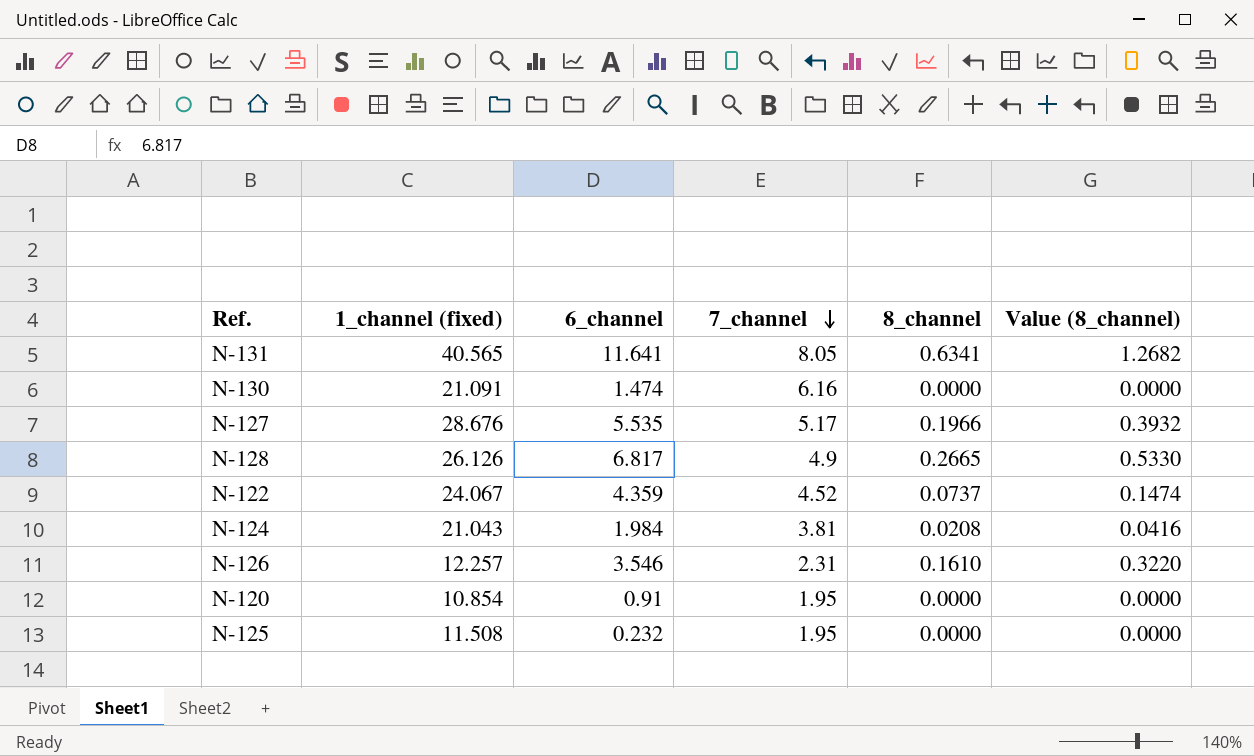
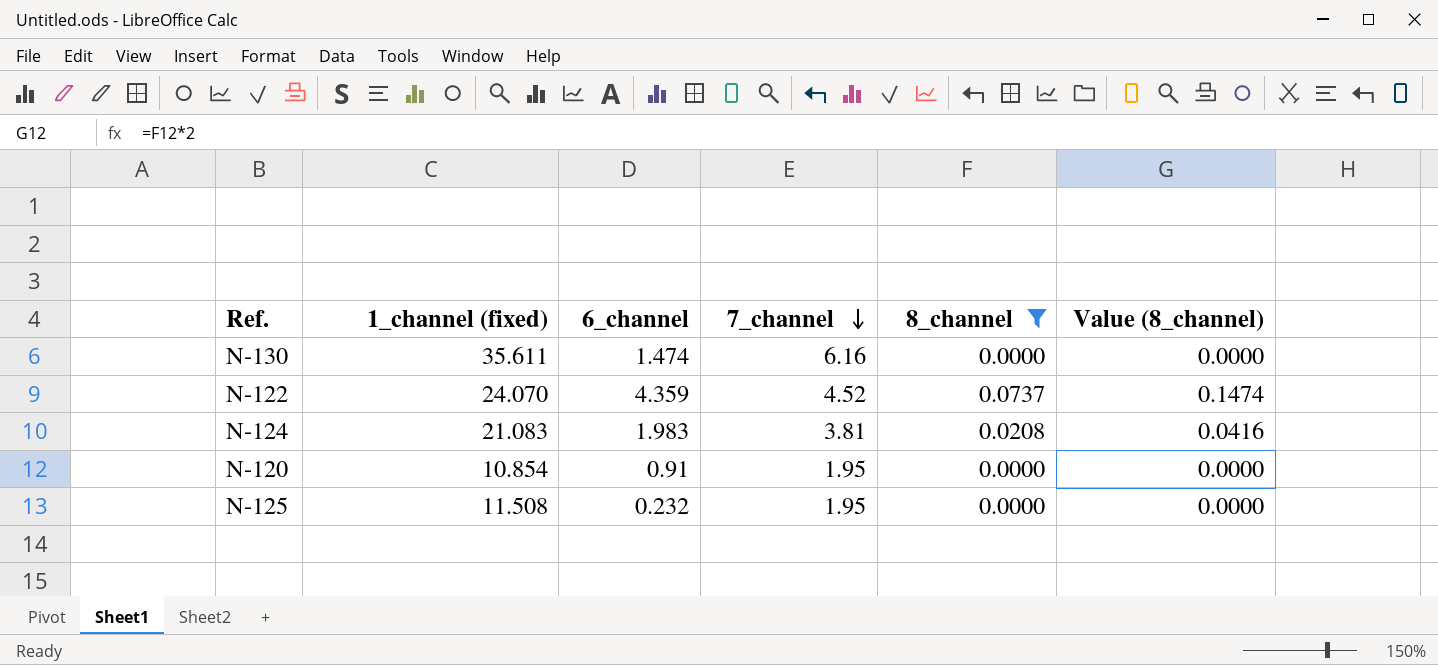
filter: none -> 8_channel <= 0.0737
N-130 | 1_channel (fixed): 21.091 -> 35.611
N-122 | 1_channel (fixed): 24.067 -> 24.070
N-124 | 1_channel (fixed): 21.043 -> 21.083
N-124 | 6_channel: 1.984 -> 1.983

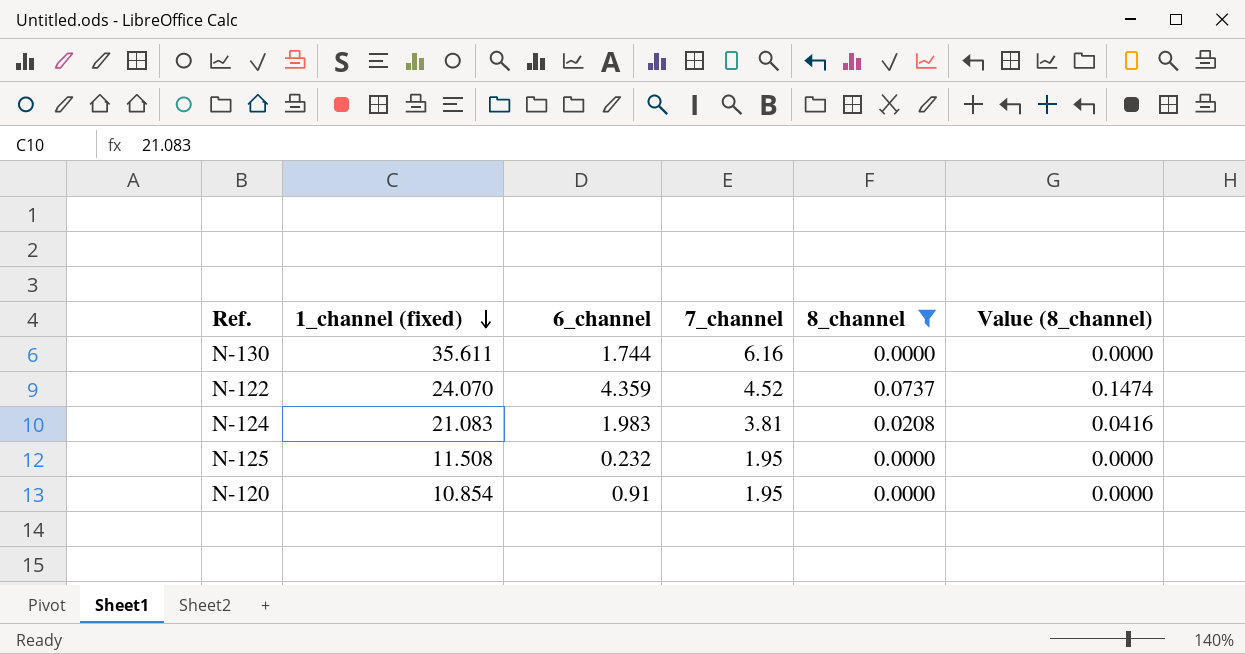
row order: 7_channel descending -> 1_channel (fixed) descending
N-130 | 6_channel: 1.474 -> 1.744

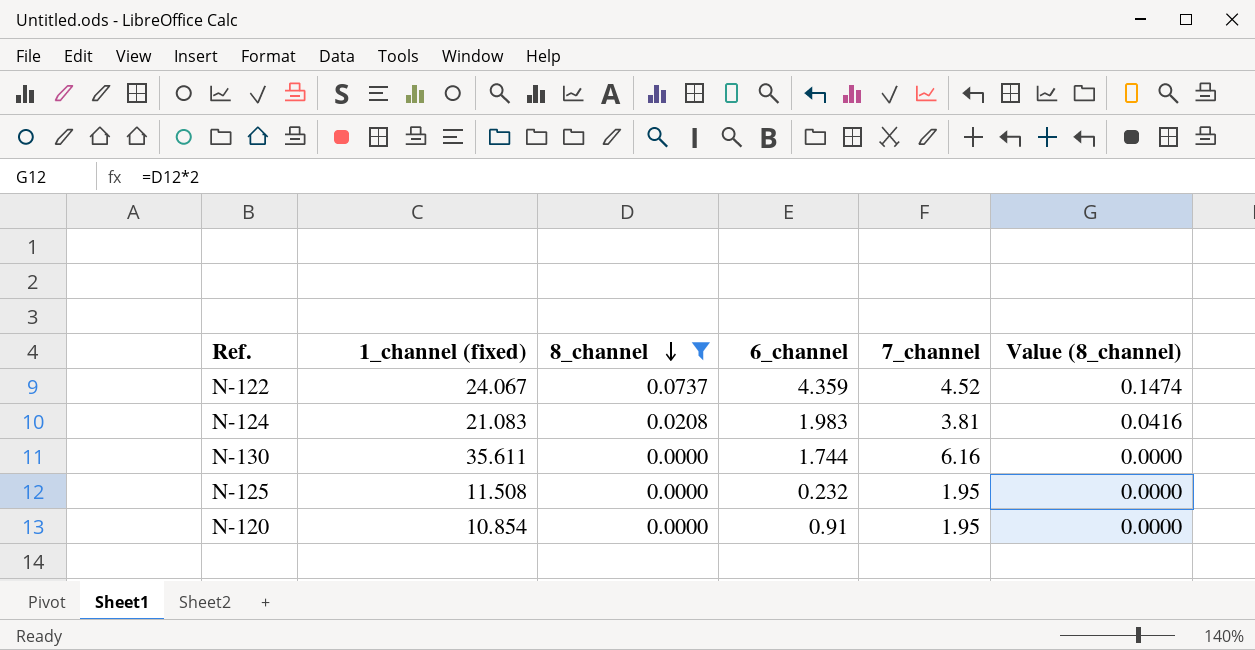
row order: 1_channel (fixed) descending -> 8_channel descending
column 8_channel | position: 5 -> 3
N-122 | 1_channel (fixed): 24.070 -> 24.067

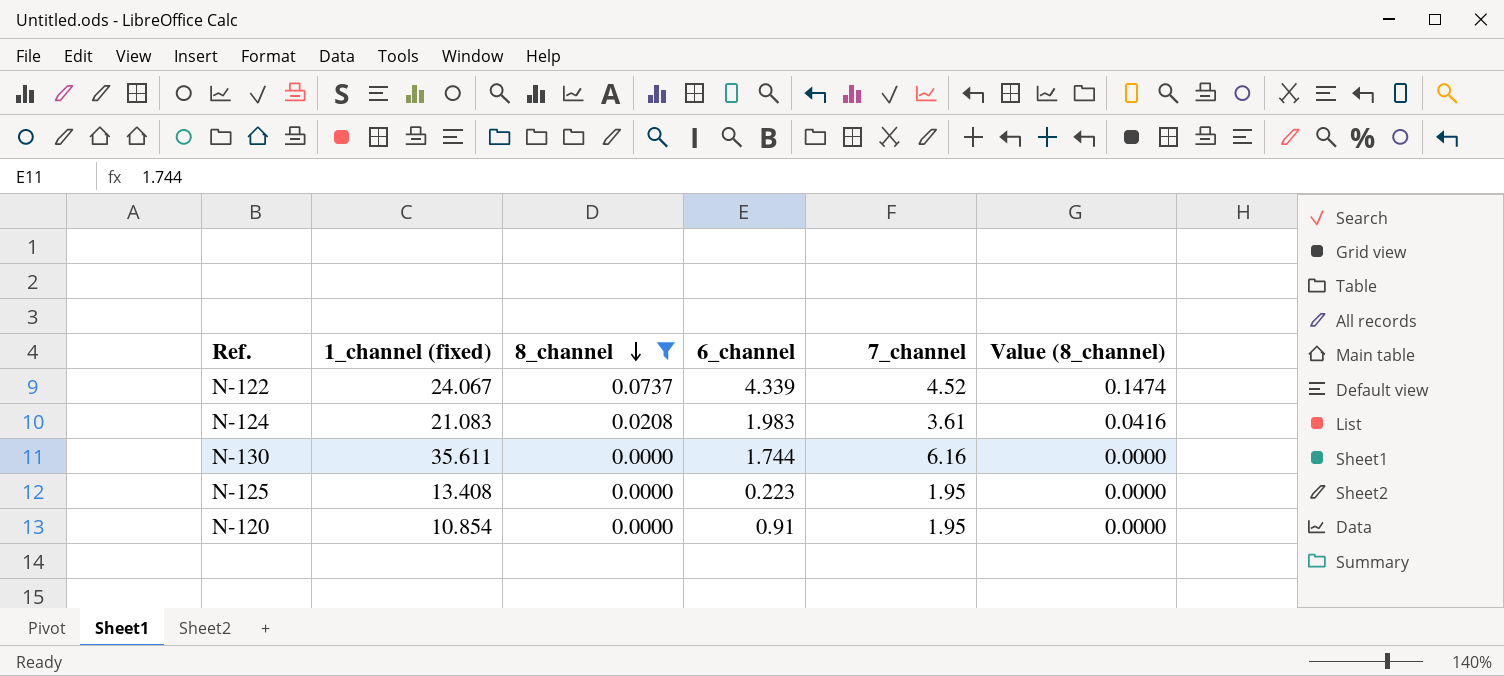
N-122 | 6_channel: 4.359 -> 4.339
N-124 | 7_channel: 3.81 -> 3.61
N-125 | 1_channel (fixed): 11.508 -> 13.408
N-125 | 6_channel: 0.232 -> 0.223

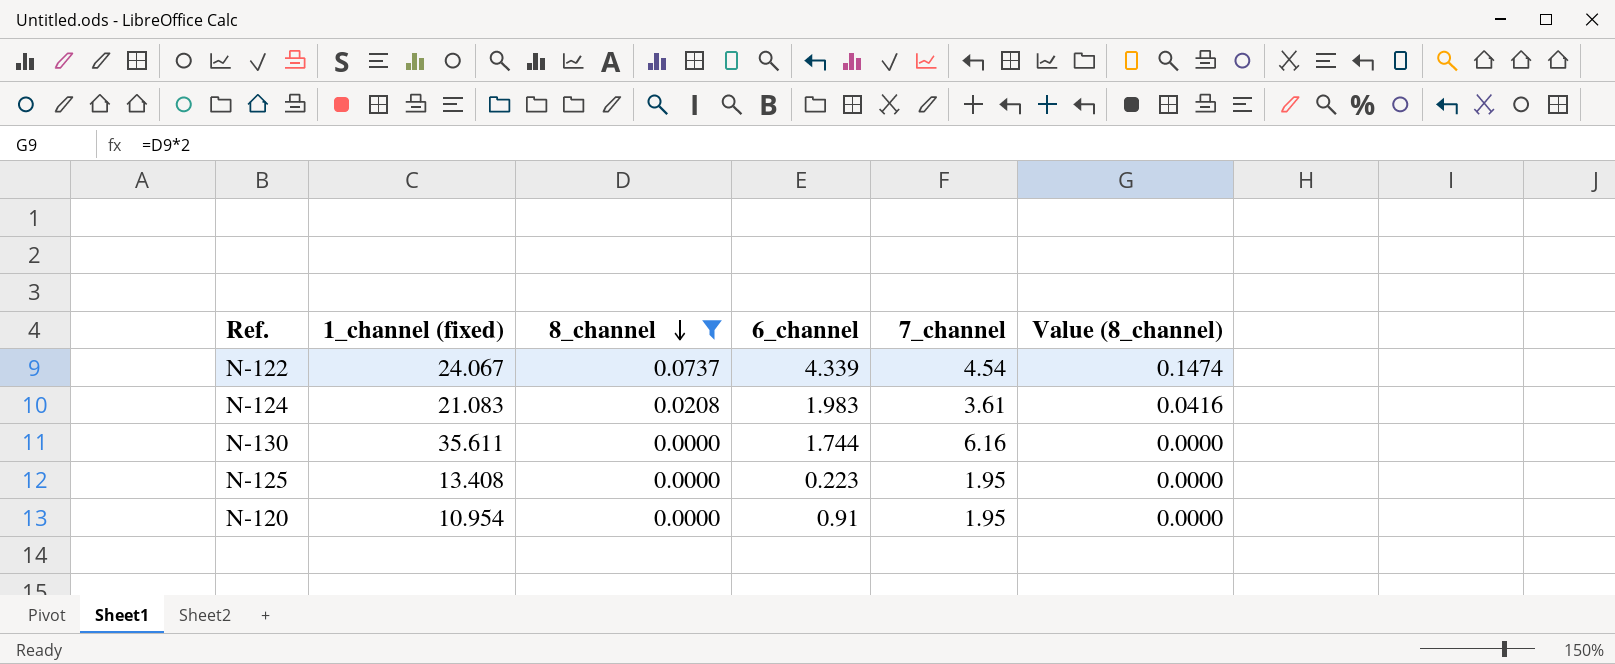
N-122 | 7_channel: 4.52 -> 4.54
N-120 | 1_channel (fixed): 10.854 -> 10.954

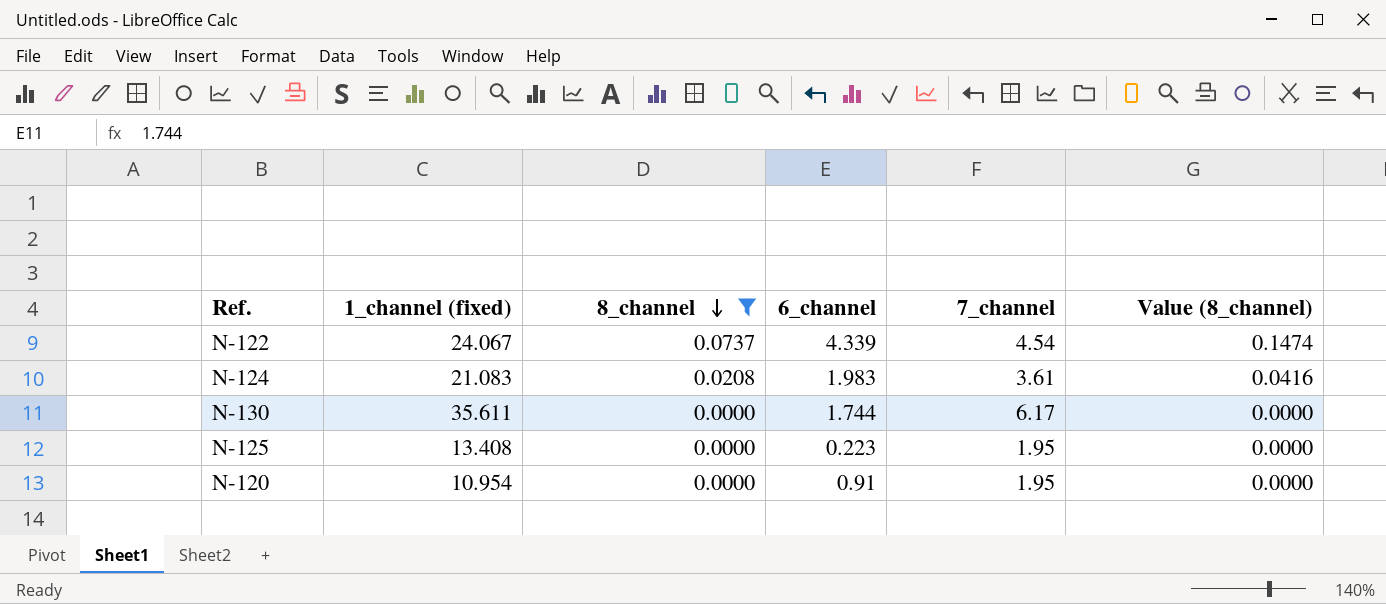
N-130 | 7_channel: 6.16 -> 6.17

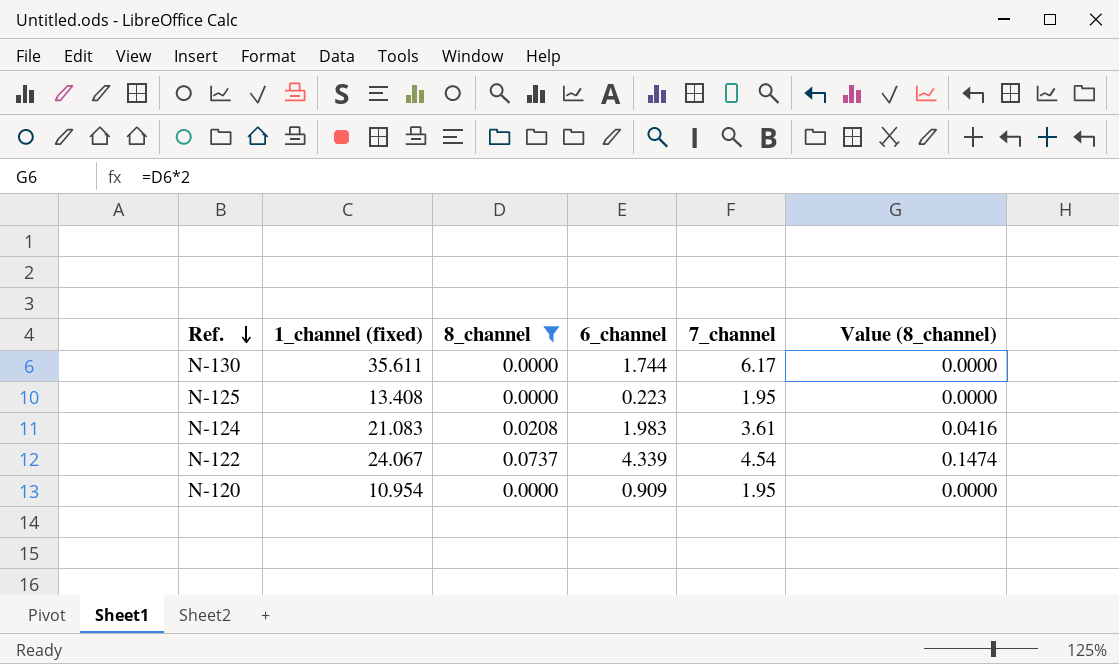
row order: 8_channel descending -> Ref. descending
N-120 | 6_channel: 0.91 -> 0.909

